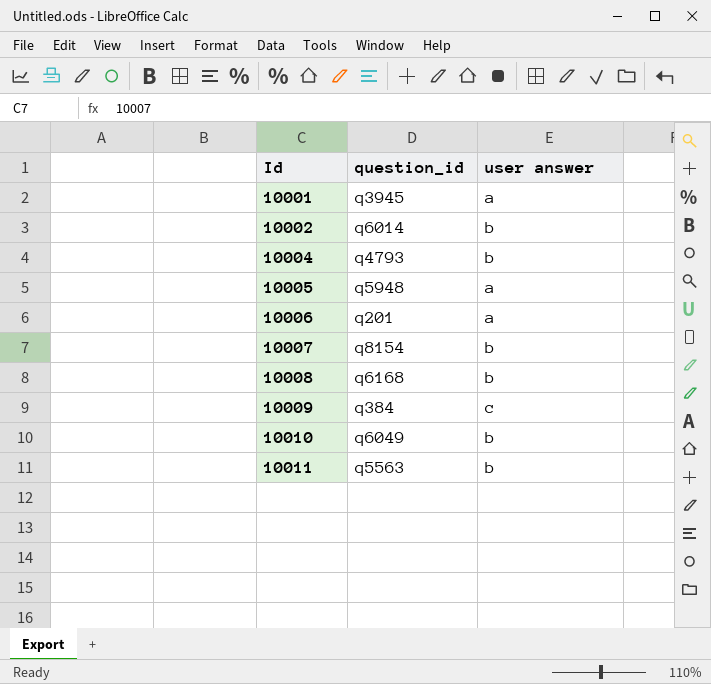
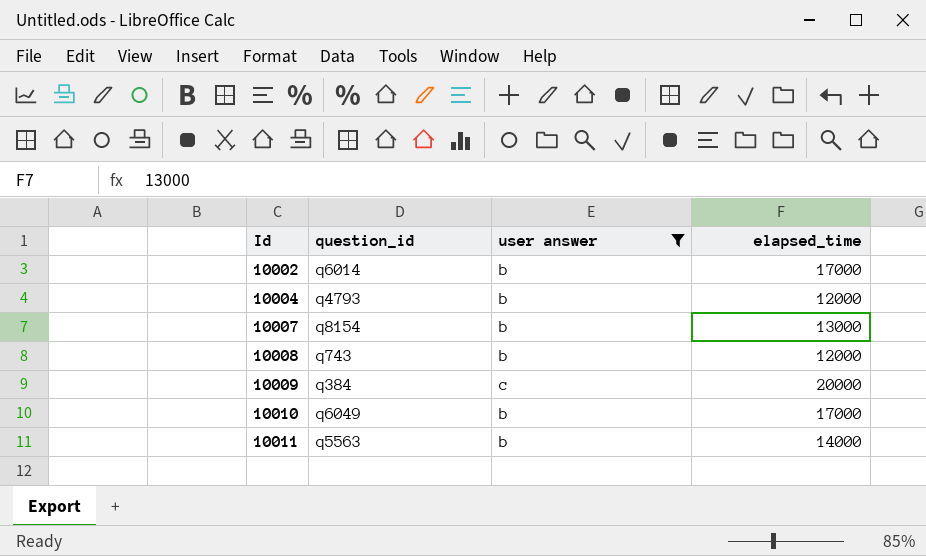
filter: none -> user answer != a
column elapsed_time | position: none -> 4
10008 | question_id: q6168 -> q743

